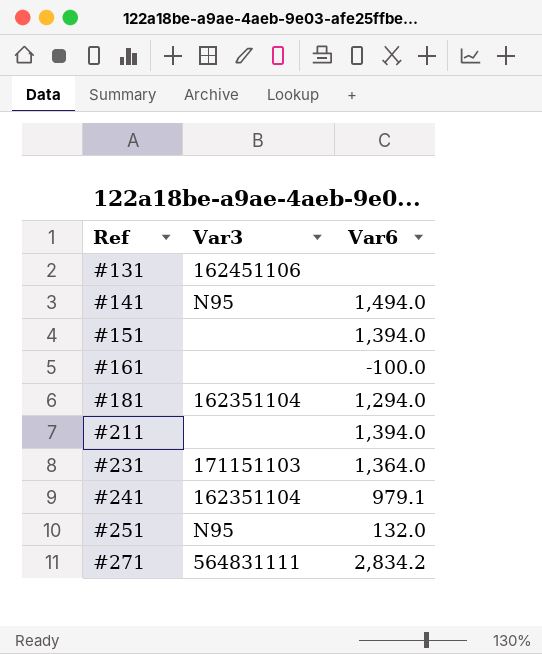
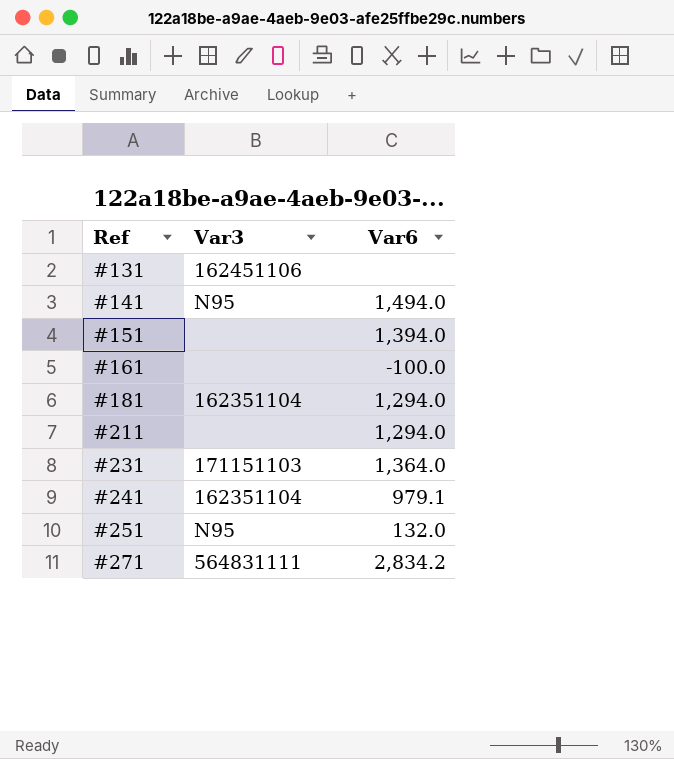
#211 | Var6: 1,394.0 -> 1,294.0

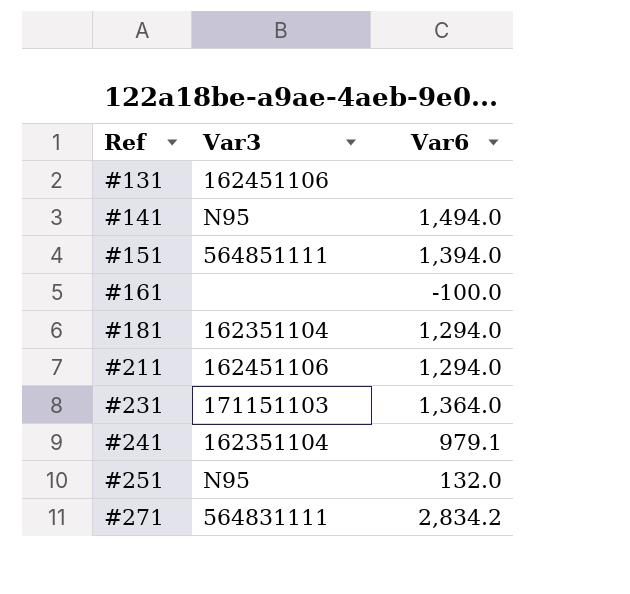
#151 | Var3: none -> 564851111
#211 | Var3: none -> 162451106

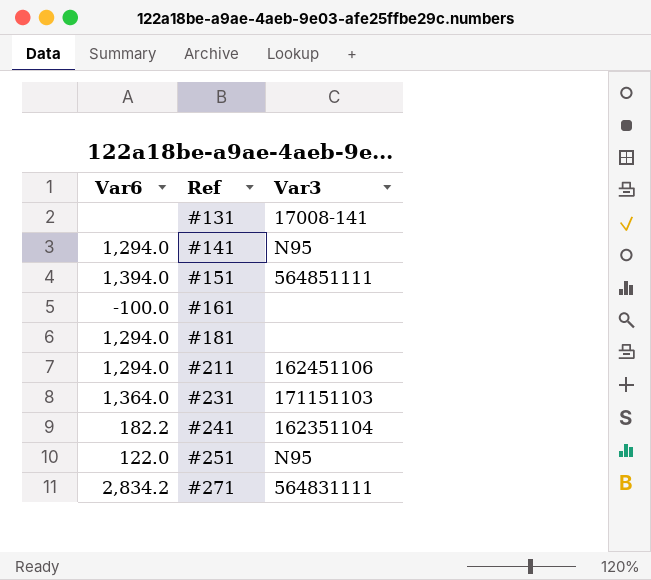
column Var6 | position: 3 -> 1
#131 | Var3: 162451106 -> 17008-141
#141 | Var6: 1,494.0 -> 1,294.0
#181 | Var3: 162351104 -> none
#241 | Var6: 979.1 -> 182.2
#251 | Var6: 132.0 -> 122.0

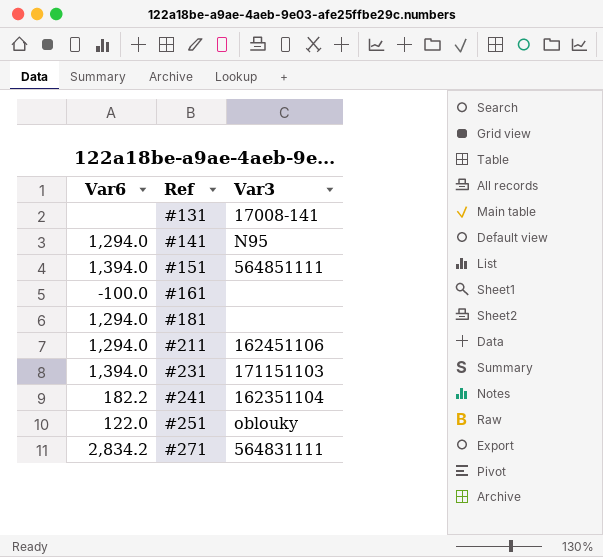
#231 | Var6: 1,364.0 -> 1,394.0
#251 | Var3: N95 -> oblouky

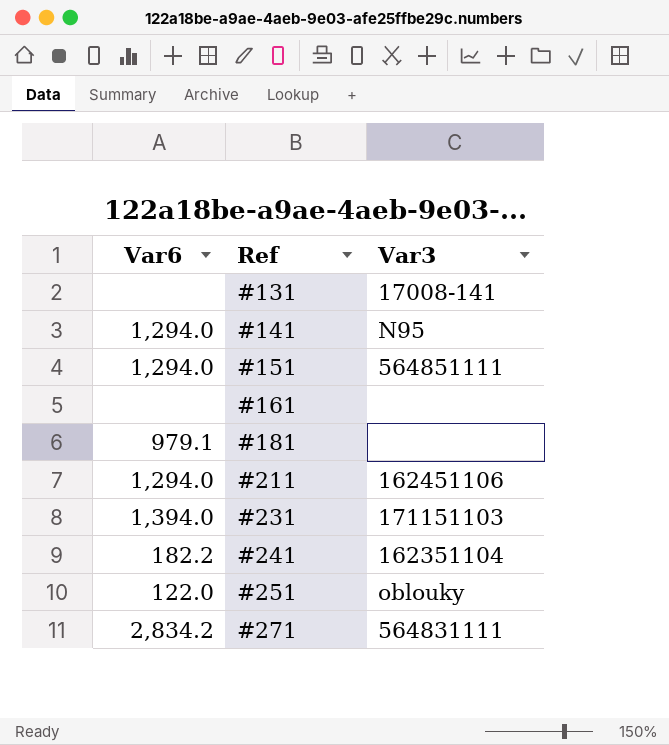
#151 | Var6: 1,394.0 -> 1,294.0
#161 | Var6: -100.0 -> none
#181 | Var6: 1,294.0 -> 979.1

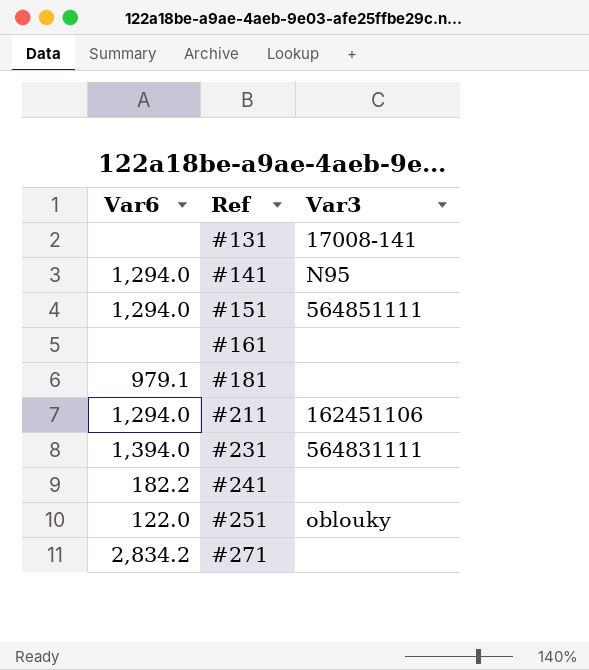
#231 | Var3: 171151103 -> 564831111
#241 | Var3: 162351104 -> none
#271 | Var3: 564831111 -> none

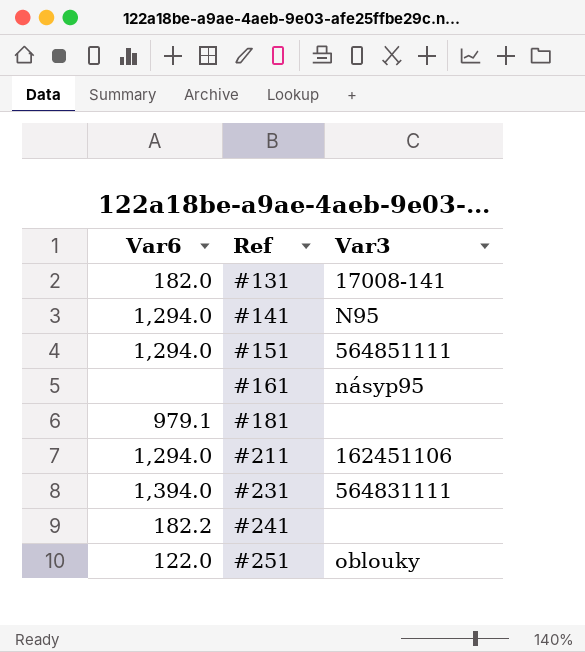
row #271: 2,834.2 | none -> none
#131 | Var6: none -> 182.0
#161 | Var3: none -> násyp95

